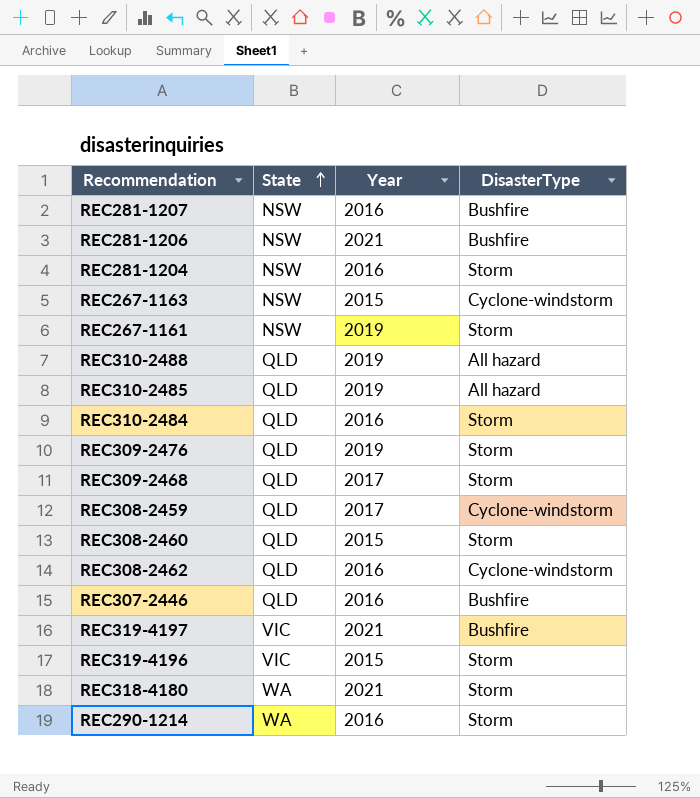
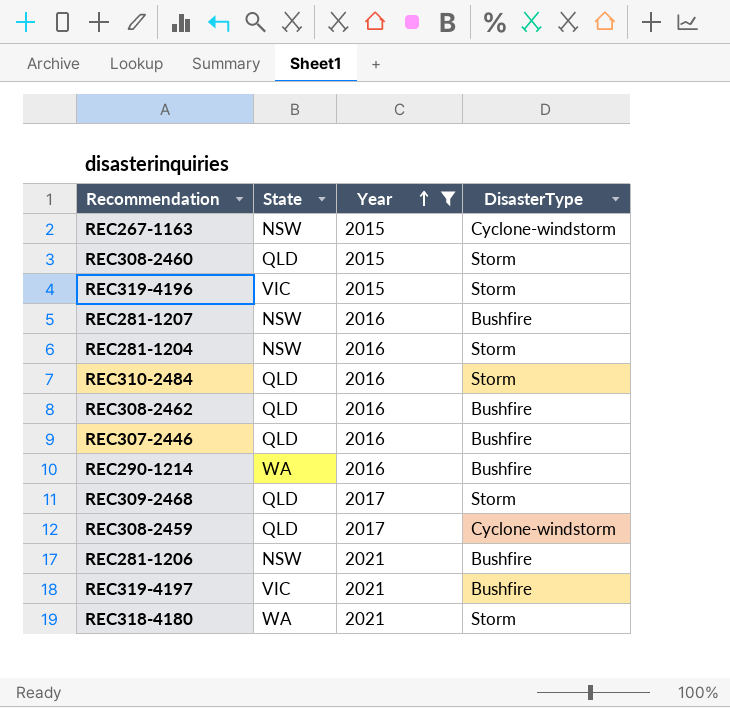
filter: none -> Year != 2019
row order: State ascending -> Year ascending
REC308-2462 | DisasterType: Cyclone-windstorm -> Bushfire
REC290-1214 | DisasterType: Storm -> Bushfire

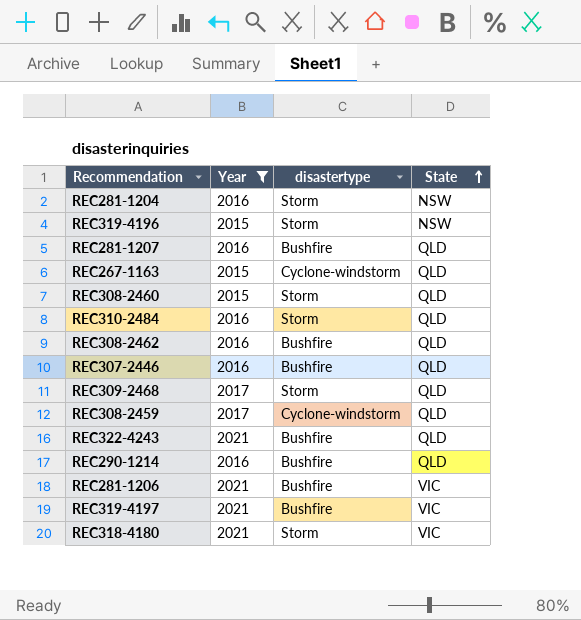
row order: Year ascending -> State ascending
column name: DisasterType -> disastertype
column State | position: 2 -> 4
REC319-4196 | State: VIC -> NSW
REC281-1207 | State: NSW -> QLD
REC267-1163 | State: NSW -> QLD
row REC322-4243: none -> 2021 | Bushfire | QLD
REC290-1214 | State: WA -> QLD
REC281-1206 | State: NSW -> VIC
REC318-4180 | State: WA -> VIC

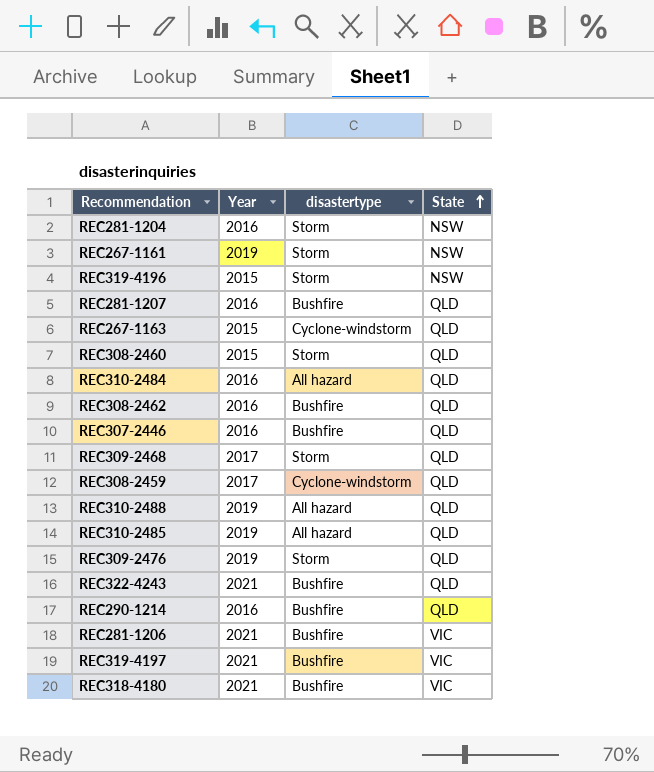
filter: Year != 2019 -> none
REC310-2484 | disastertype: Storm -> All hazard
REC318-4180 | disastertype: Storm -> Bushfire

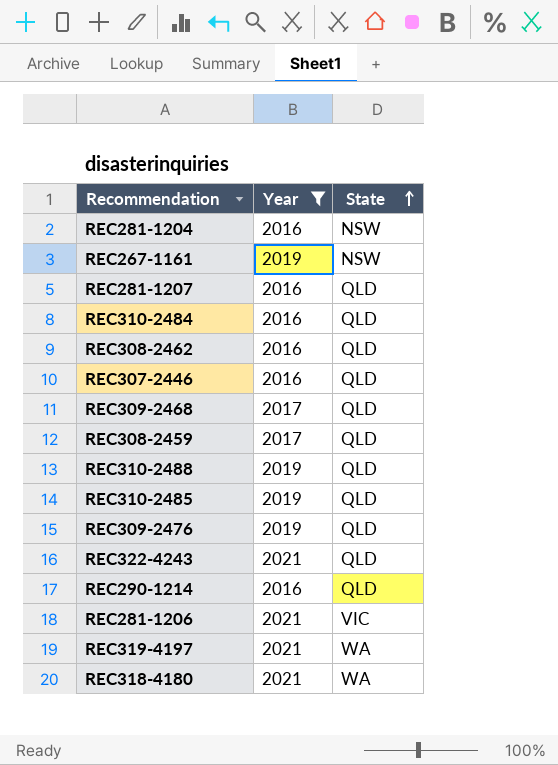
filter: none -> Year != 2015
column disastertype | position: 3 -> none
REC319-4197 | State: VIC -> WA
REC318-4180 | State: VIC -> WA

